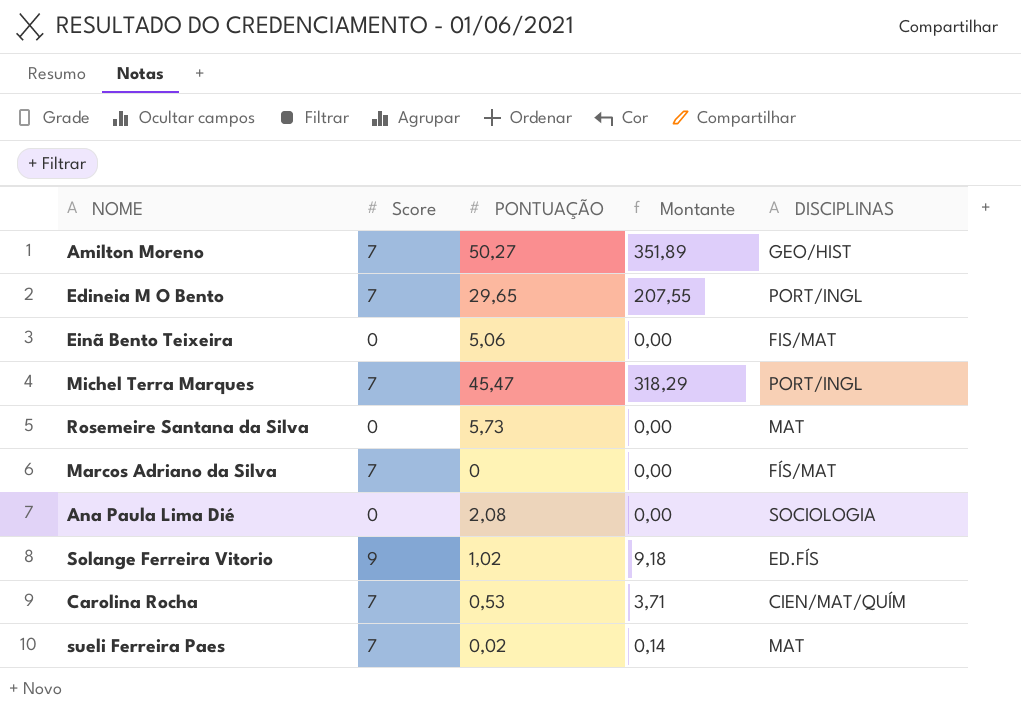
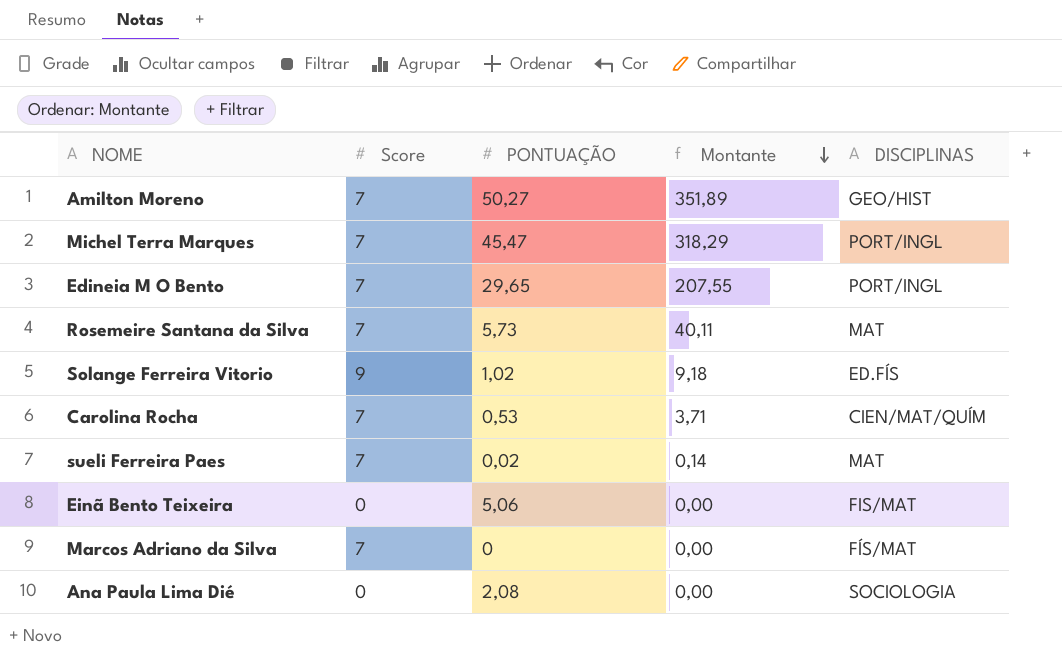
row order: none -> Montante descending
Rosemeire Santana da Silva | Score: 0 -> 7
Rosemeire Santana da Silva | Montante: 0,00 -> 40,11

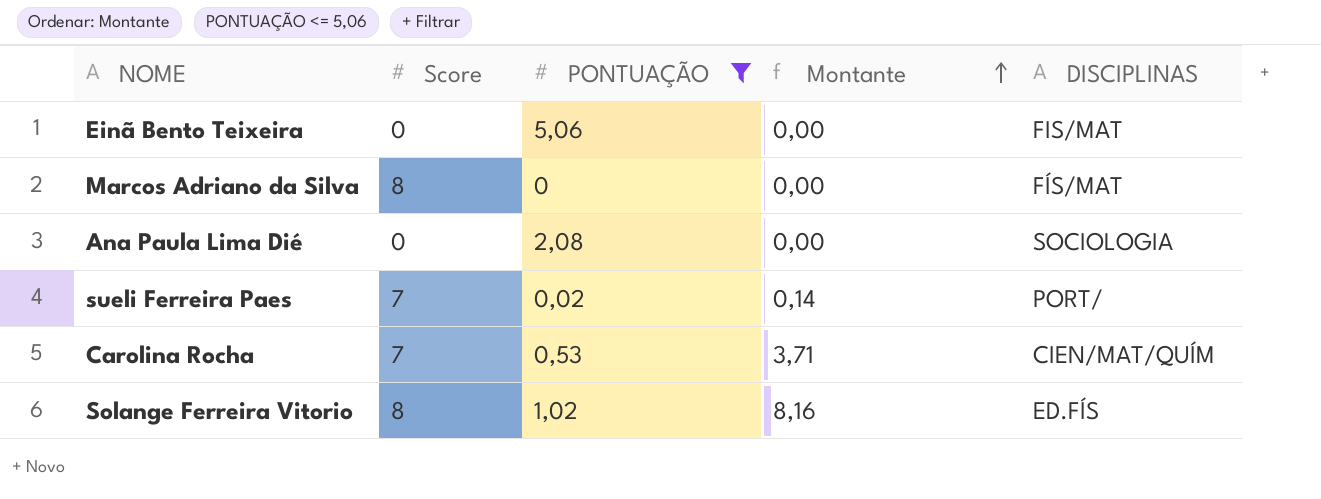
filter: none -> PONTUAÇÃO <= 5,06
row order: Montante descending -> Montante ascending
Marcos Adriano da Silva | Score: 7 -> 8
sueli Ferreira Paes | DISCIPLINAS: MAT -> PORT/
Solange Ferreira Vitorio | Score: 9 -> 8
Solange Ferreira Vitorio | Montante: 9,18 -> 8,16

